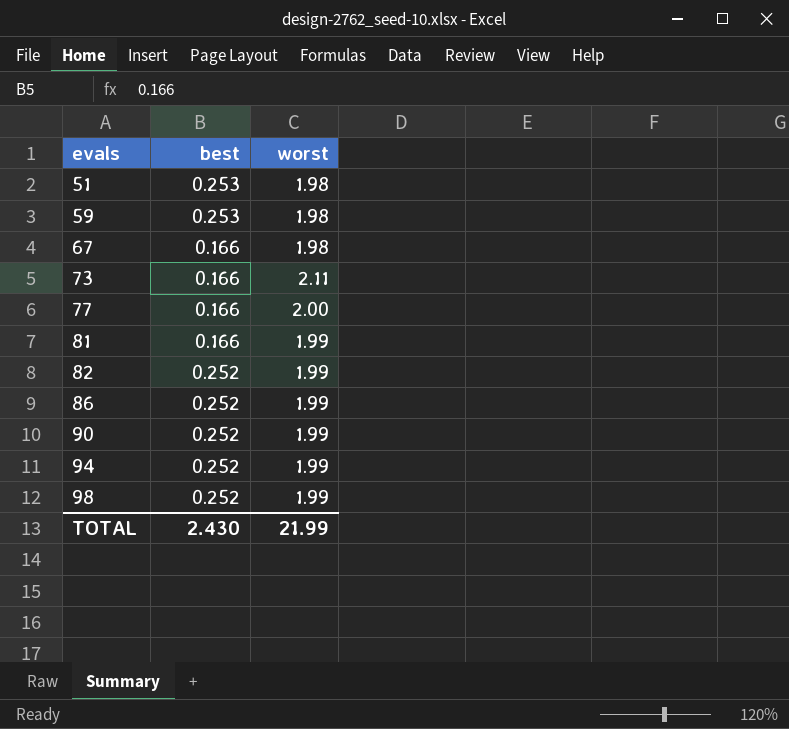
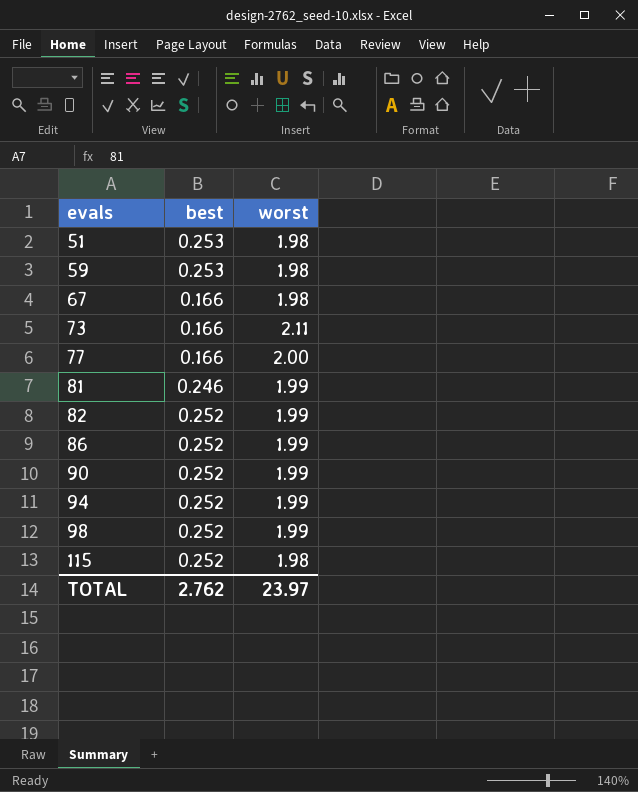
81 | best: 0.166 -> 0.246
row 115: none -> 0.252 | 1.98
TOTAL | best: 2.430 -> 2.762
TOTAL | worst: 21.99 -> 23.97

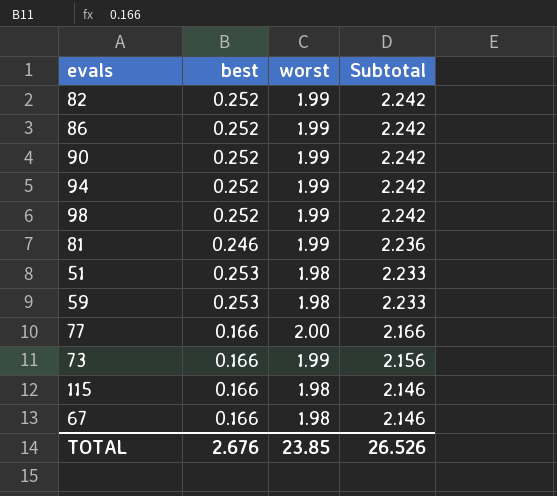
row order: evals ascending -> Subtotal descending
column Subtotal | formula: none -> [best] + [worst]
73 | worst: 2.11 -> 1.99
115 | best: 0.252 -> 0.166
TOTAL | best: 2.762 -> 2.676
TOTAL | worst: 23.97 -> 23.85

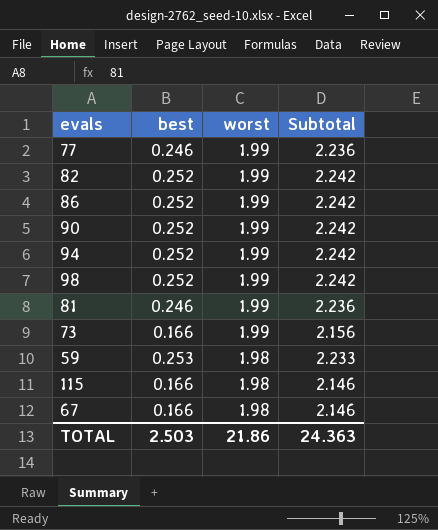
row order: Subtotal descending -> worst descending
row 51: 0.253 | 1.98 | 2.233 -> none
77 | best: 0.166 -> 0.246
77 | worst: 2.00 -> 1.99
77 | Subtotal: 2.166 -> 2.236
TOTAL | best: 2.676 -> 2.503
TOTAL | worst: 23.85 -> 21.86
TOTAL | Subtotal: 26.526 -> 24.363

